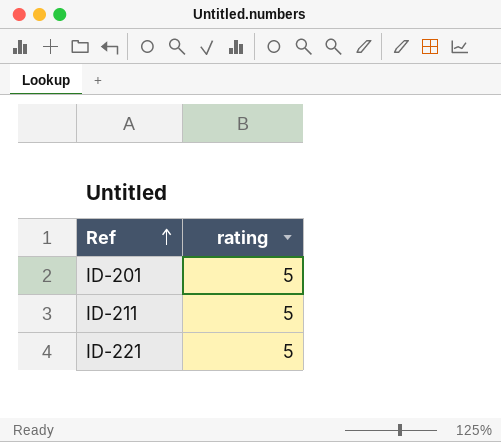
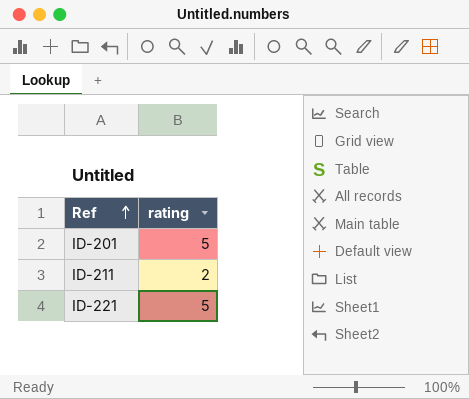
ID-211 | rating: 5 -> 2

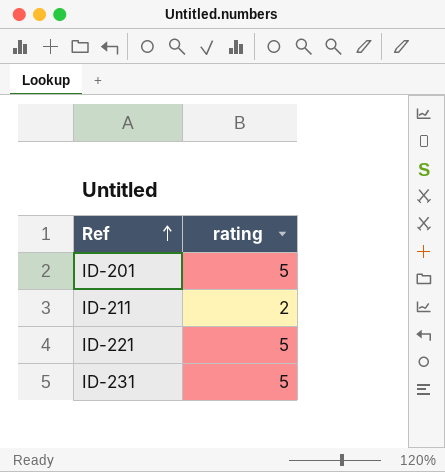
row ID-231: none -> 5

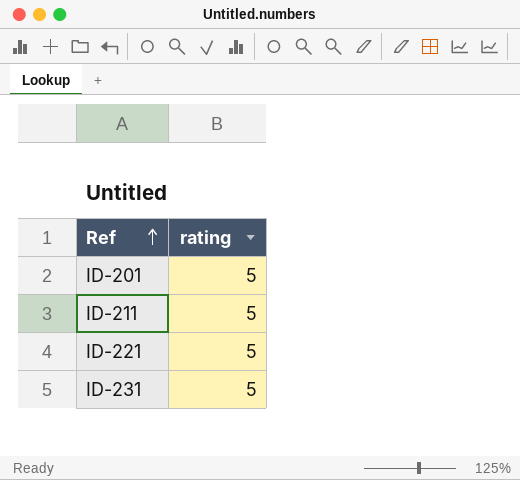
ID-211 | rating: 2 -> 5

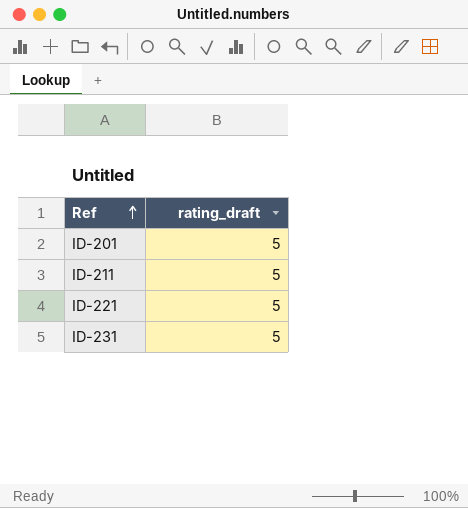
column name: rating -> rating_draft

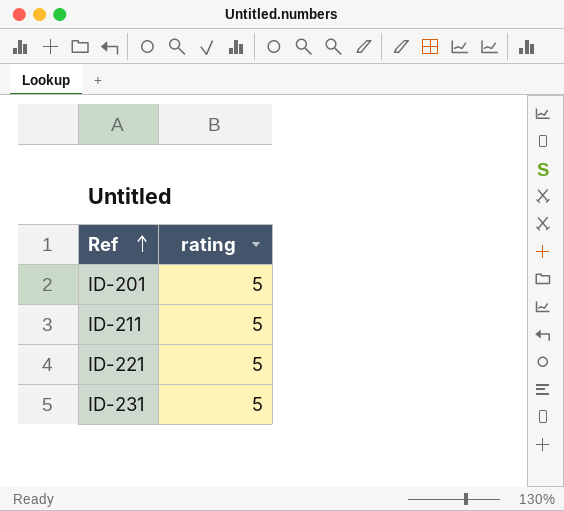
column name: rating_draft -> rating

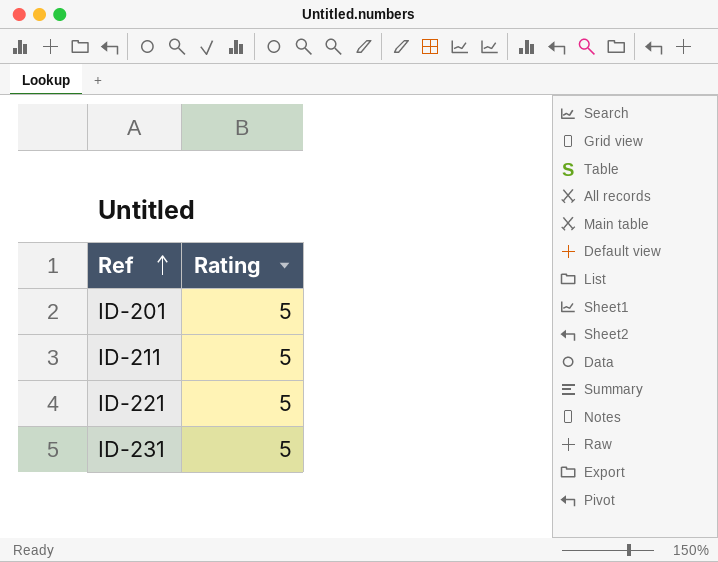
column name: rating -> Rating

